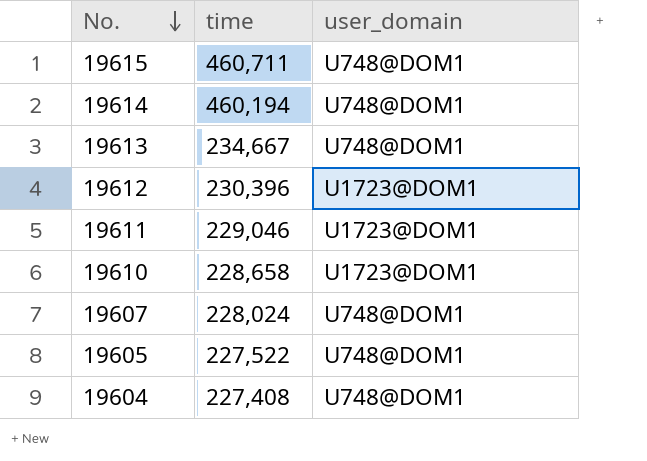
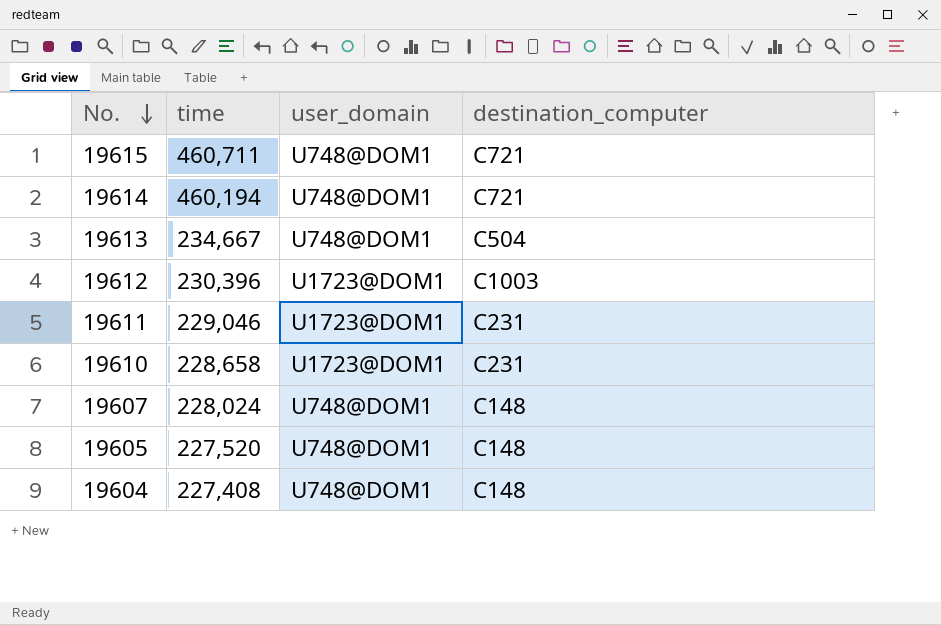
column destination_computer | position: none -> 4
19605 | time: 227,522 -> 227,520

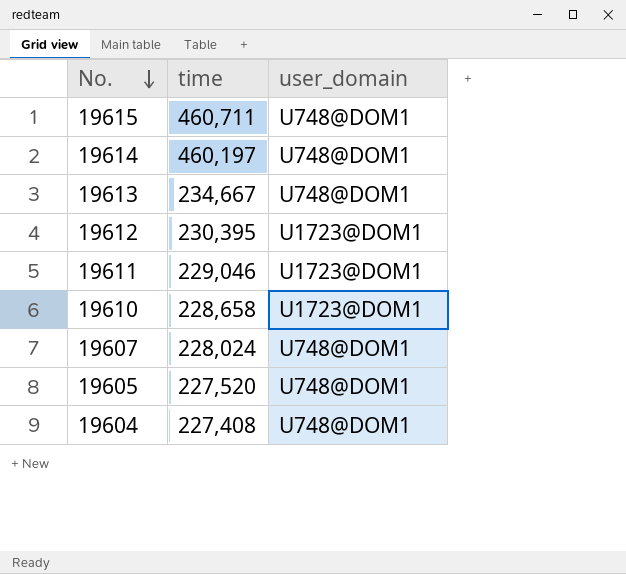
column destination_computer | position: 4 -> none
19614 | time: 460,194 -> 460,197
19612 | time: 230,396 -> 230,395

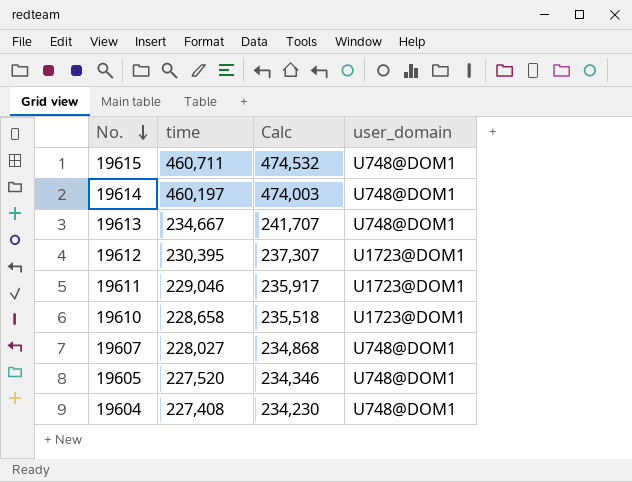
column Calc | formula: none -> [time] * 1.03
19607 | time: 228,024 -> 228,027

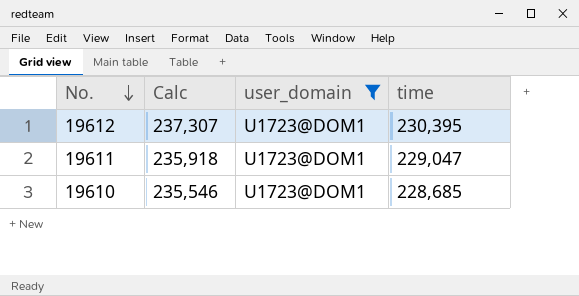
filter: none -> user_domain = U1723@DOM1
column time | position: 2 -> 4
19611 | Calc: 235,917 -> 235,918
19611 | time: 229,046 -> 229,047
19610 | Calc: 235,518 -> 235,546
19610 | time: 228,658 -> 228,685

